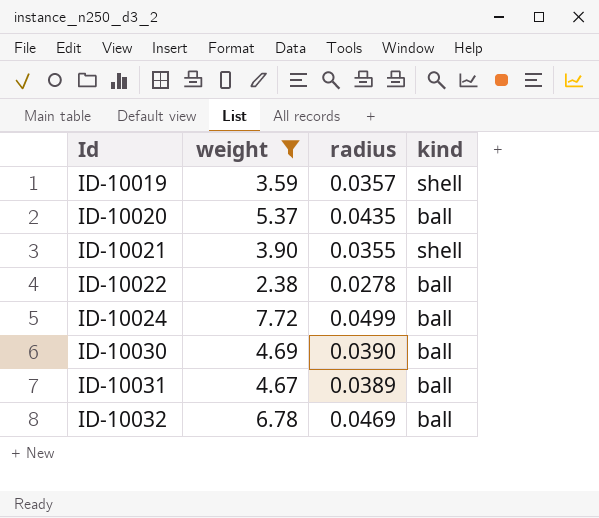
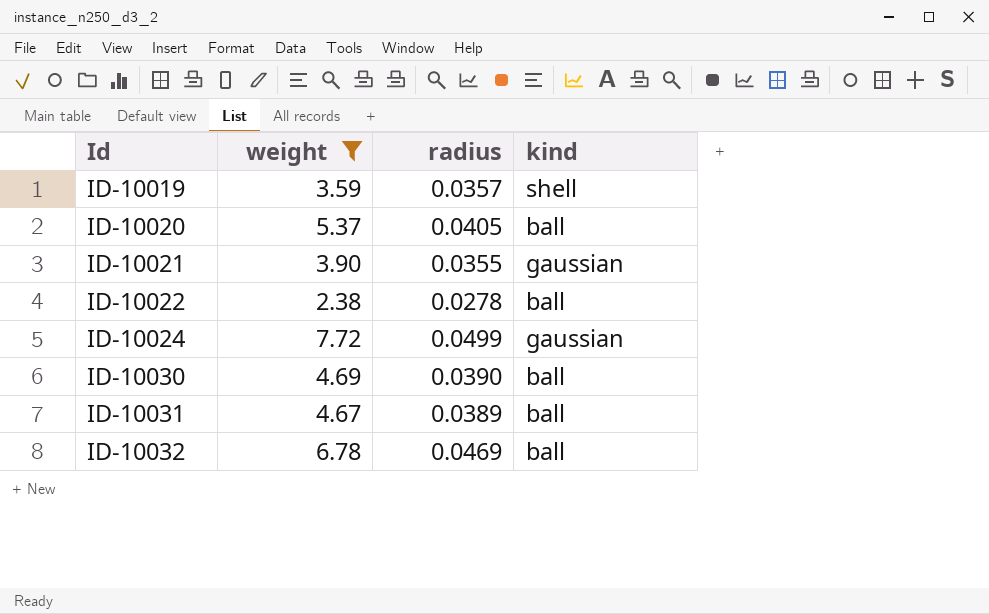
ID-10020 | radius: 0.0435 -> 0.0405
ID-10021 | kind: shell -> gaussian
ID-10024 | kind: ball -> gaussian

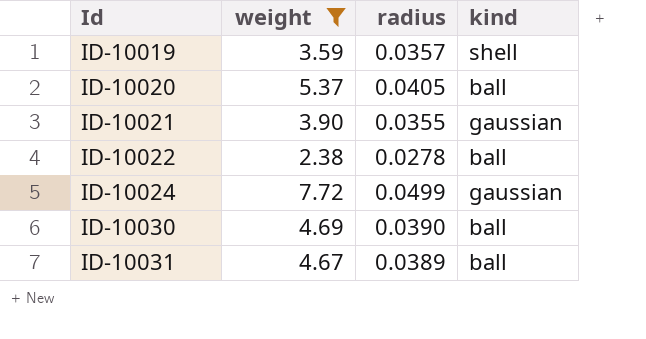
row ID-10032: 6.78 | 0.0469 | ball -> none

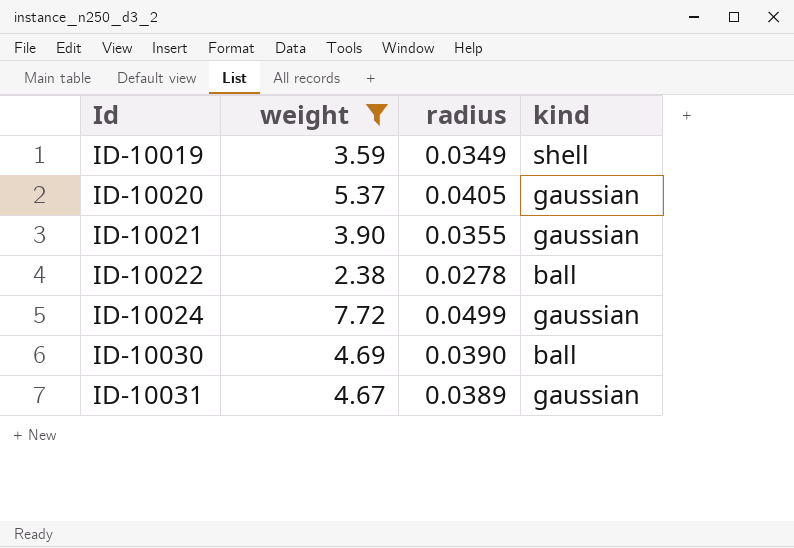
ID-10019 | radius: 0.0357 -> 0.0349
ID-10020 | kind: ball -> gaussian
ID-10031 | kind: ball -> gaussian

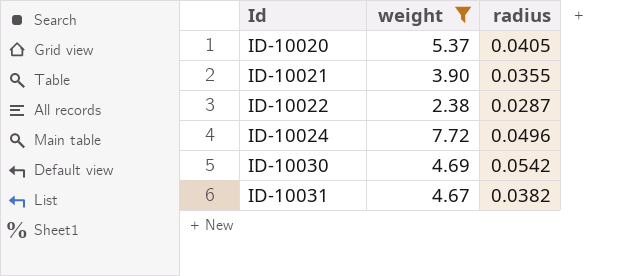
column kind | position: 4 -> none
row ID-10019: 3.59 | 0.0349 | shell -> none
ID-10022 | radius: 0.0278 -> 0.0287
ID-10024 | radius: 0.0499 -> 0.0496
ID-10030 | radius: 0.0390 -> 0.0542
ID-10031 | radius: 0.0389 -> 0.0382

